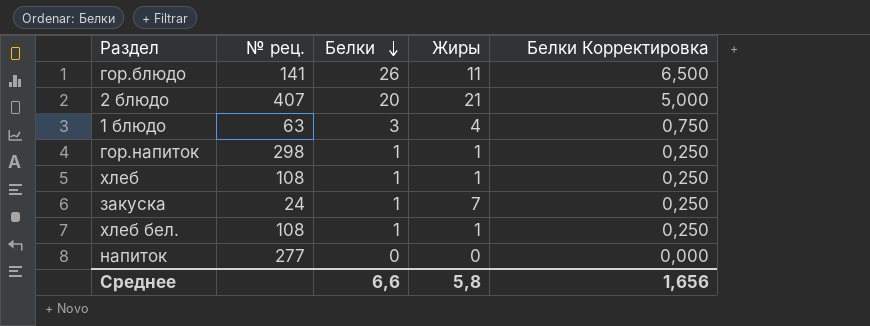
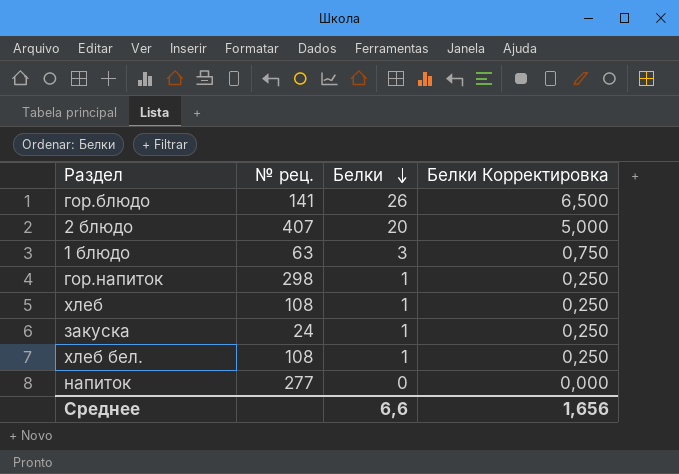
column Жиры | position: 4 -> none

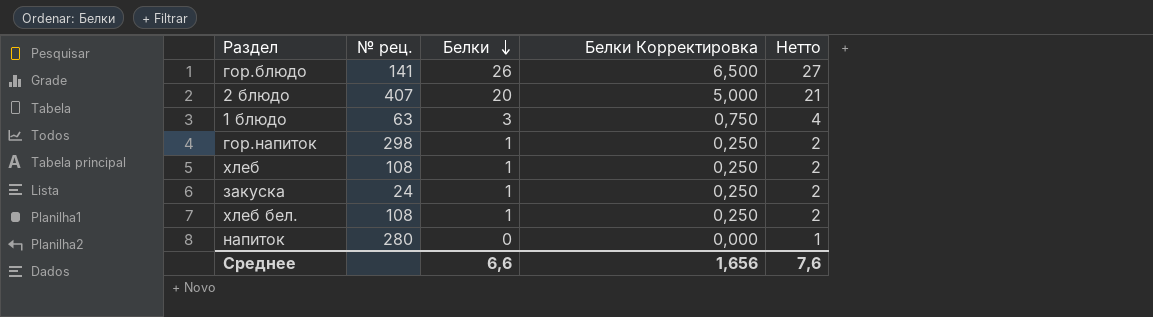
column Нетто | formula: none -> [Белки] + 1
напиток | № рец.: 277 -> 280

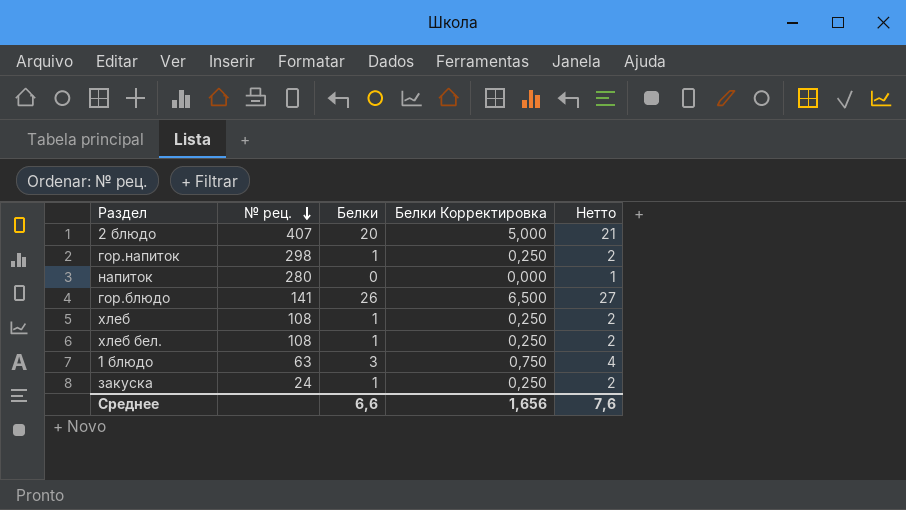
row order: Белки descending -> № рец. descending

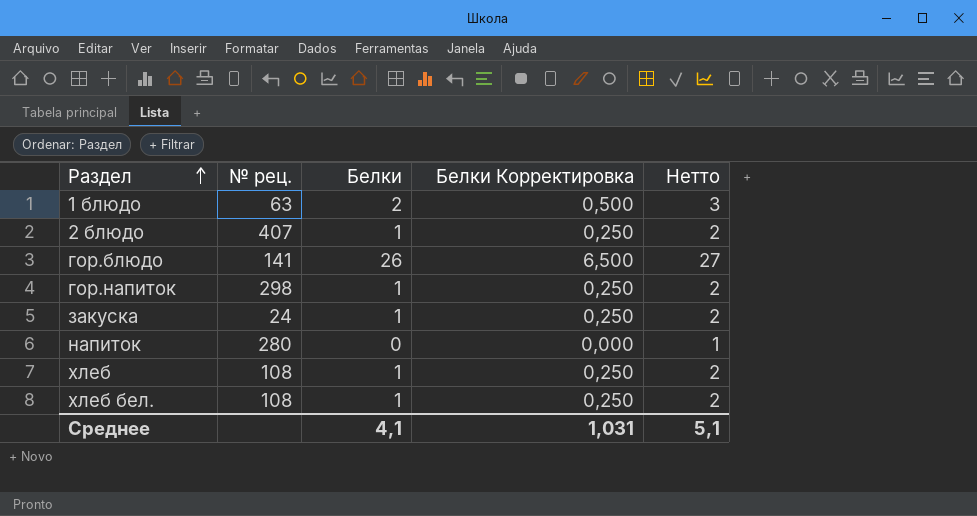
row order: № рец. descending -> Раздел ascending
1 блюдо | Белки: 3 -> 2
1 блюдо | Белки Корректировка: 0,750 -> 0,500
1 блюдо | Нетто: 4 -> 3
2 блюдо | Белки: 20 -> 1
2 блюдо | Белки Корректировка: 5,000 -> 0,250
2 блюдо | Нетто: 21 -> 2
Среднее | Белки: 6,6 -> 4,1
Среднее | Белки Корректировка: 1,656 -> 1,031
Среднее | Нетто: 7,6 -> 5,1

